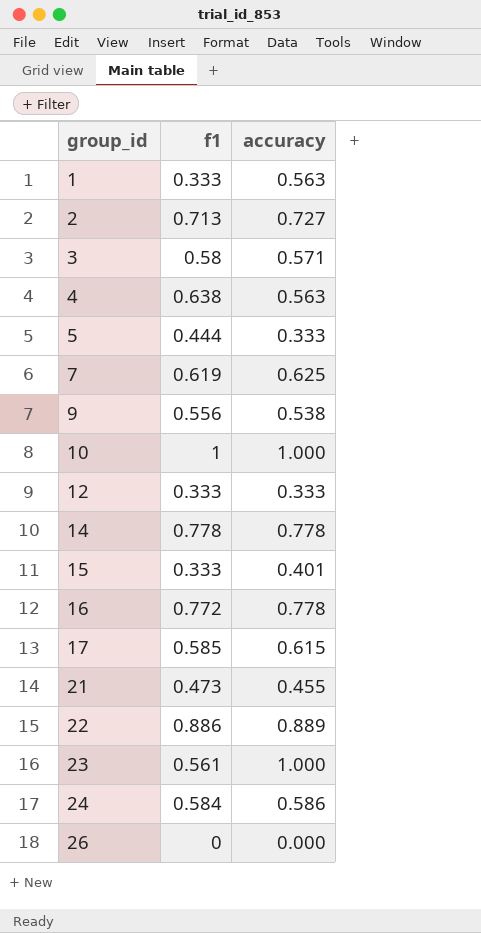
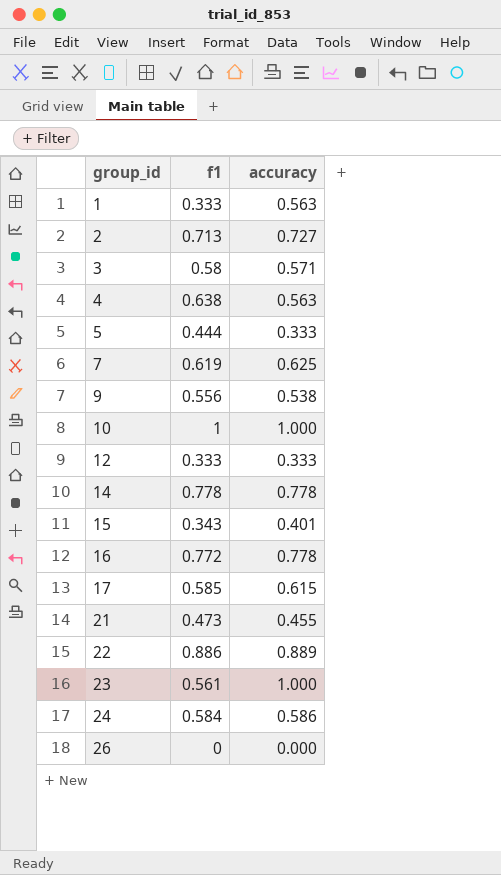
15 | f1: 0.333 -> 0.343

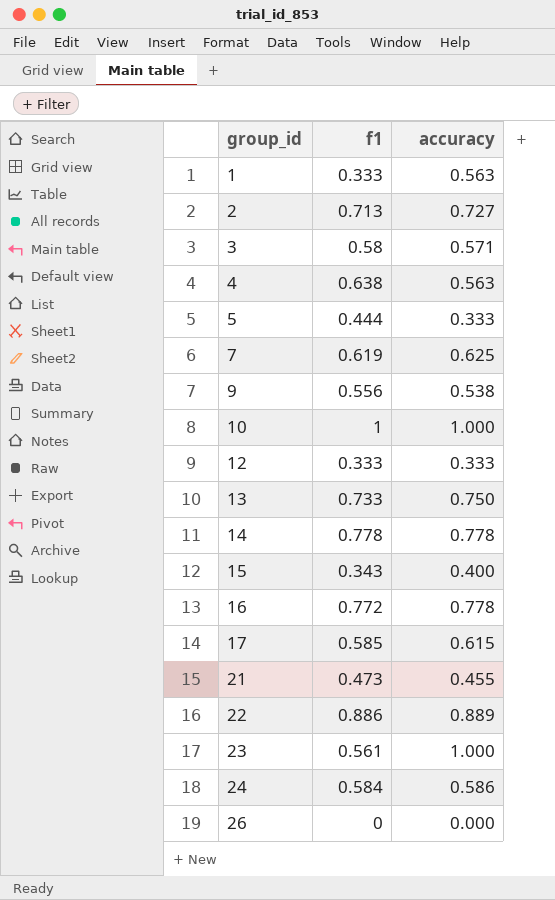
row 13: none -> 0.733 | 0.750
15 | accuracy: 0.401 -> 0.400

